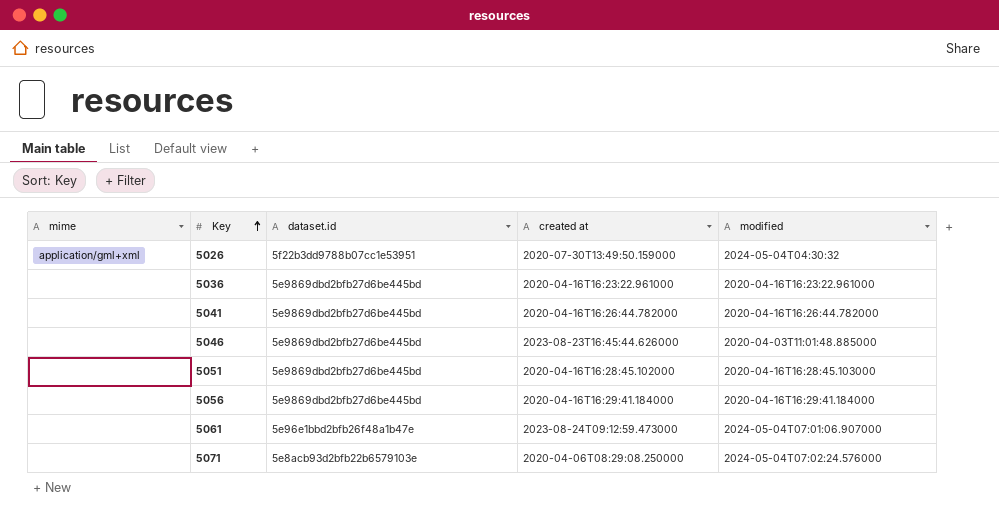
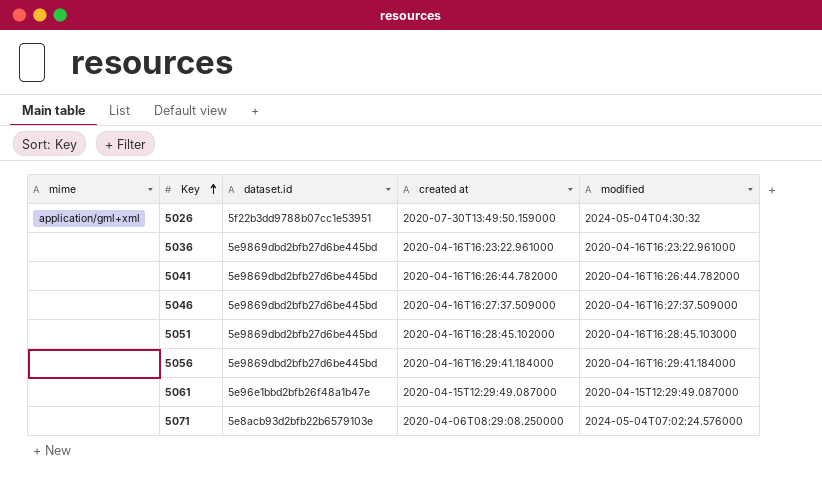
5046 | created at: 2023-08-23T16:45:44.626000 -> 2020-04-16T16:27:37.509000
5046 | modified: 2020-04-03T11:01:48.885000 -> 2020-04-16T16:27:37.509000
5061 | created at: 2023-08-24T09:12:59.473000 -> 2020-04-15T12:29:49.087000
5061 | modified: 2024-05-04T07:01:06.907000 -> 2020-04-15T12:29:49.087000

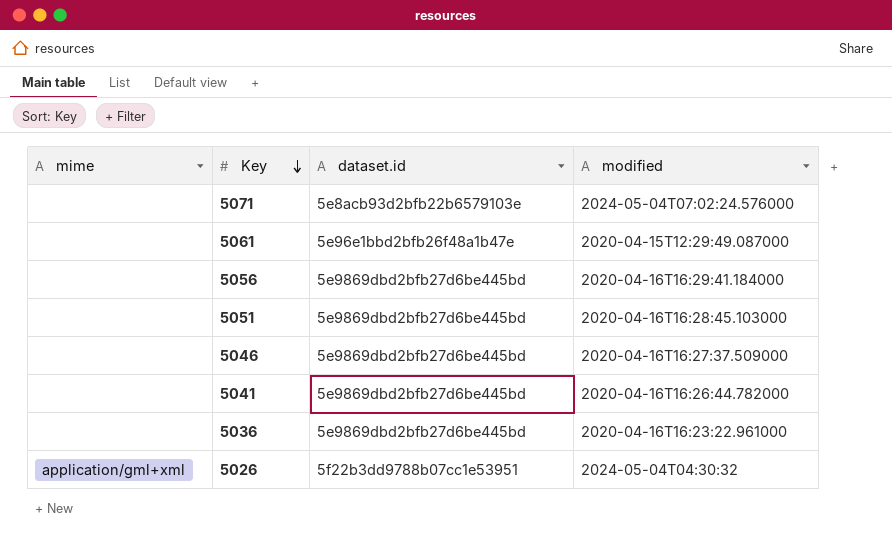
row order: Key ascending -> Key descending
column created at | position: 4 -> none

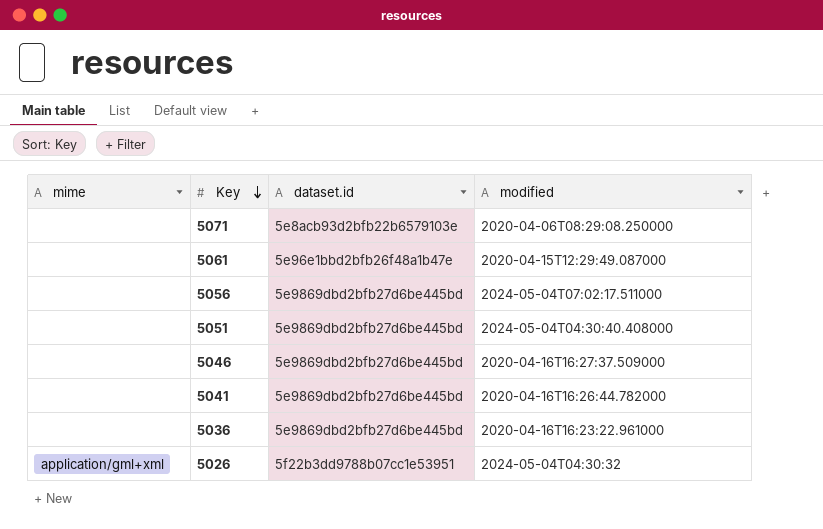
5071 | modified: 2024-05-04T07:02:24.576000 -> 2020-04-06T08:29:08.250000
5056 | modified: 2020-04-16T16:29:41.184000 -> 2024-05-04T07:02:17.511000
5051 | modified: 2020-04-16T16:28:45.103000 -> 2024-05-04T04:30:40.408000

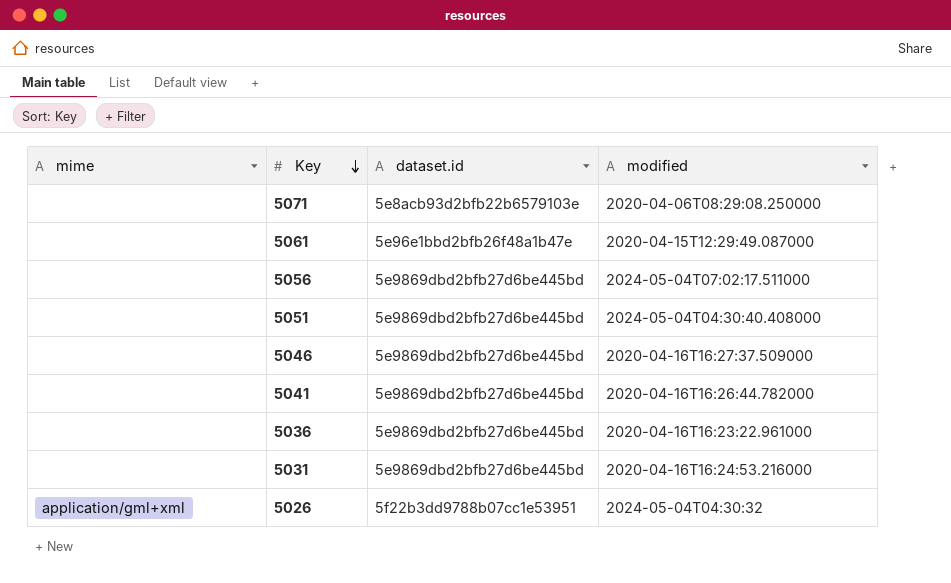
row 5031: none -> none | 5e9869dbd2bfb27d6be445bd | 2020-04-16T16:24:53.216000

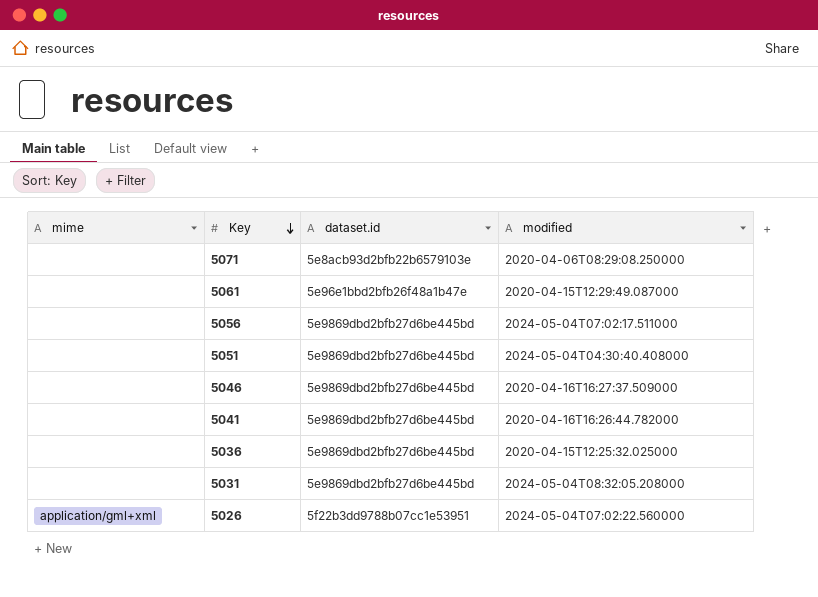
5036 | modified: 2020-04-16T16:23:22.961000 -> 2020-04-15T12:25:32.025000
5031 | modified: 2020-04-16T16:24:53.216000 -> 2024-05-04T08:32:05.208000
5026 | modified: 2024-05-04T04:30:32 -> 2024-05-04T07:02:22.560000

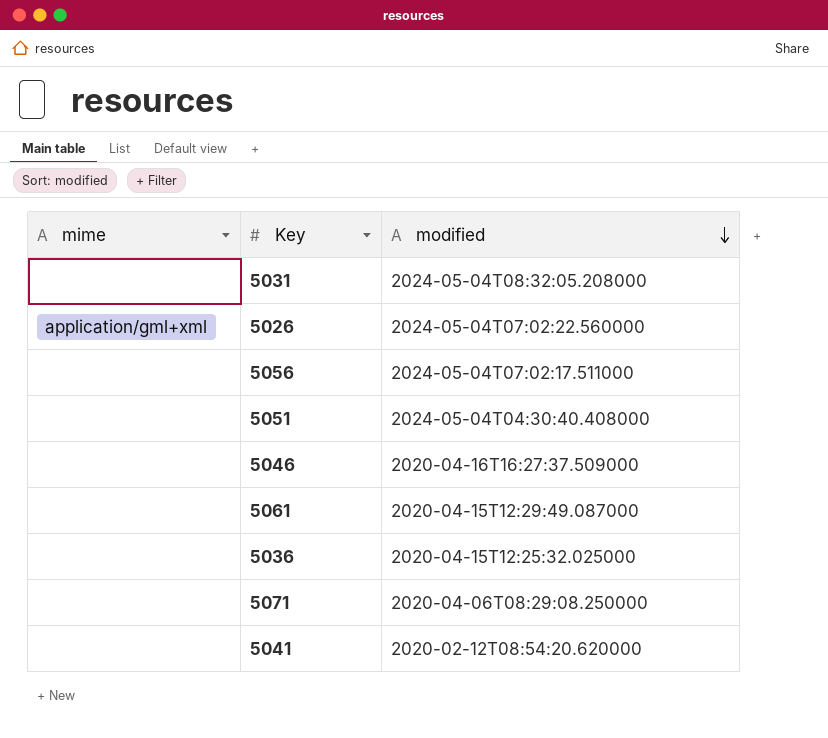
row order: Key descending -> modified descending
column dataset.id | position: 3 -> none
5041 | modified: 2020-04-16T16:26:44.782000 -> 2020-02-12T08:54:20.620000

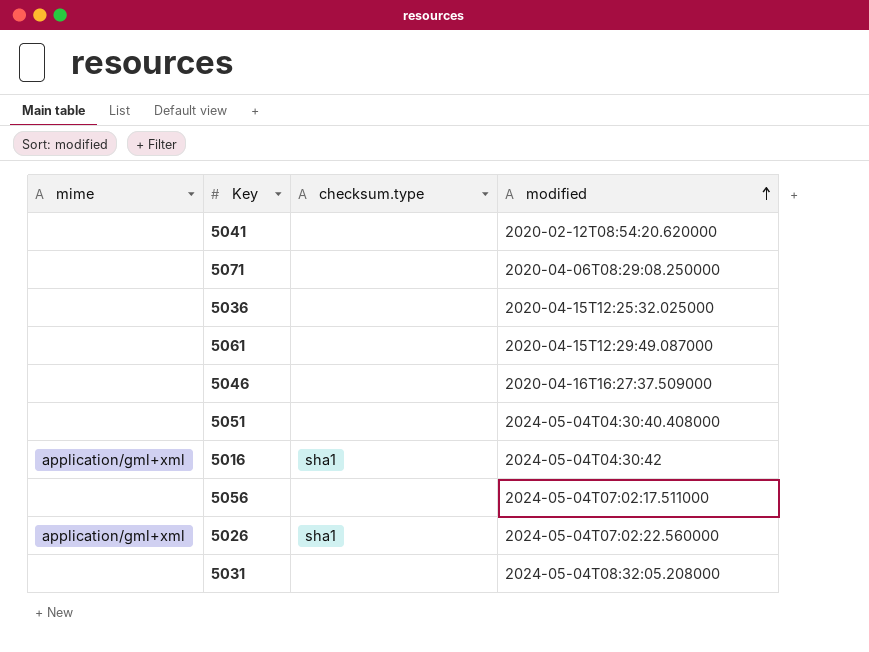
row order: modified descending -> modified ascending
column checksum.type | position: none -> 3
row 5016: none -> application/gml+xml | sha1 | 2024-05-04T04:30:42

